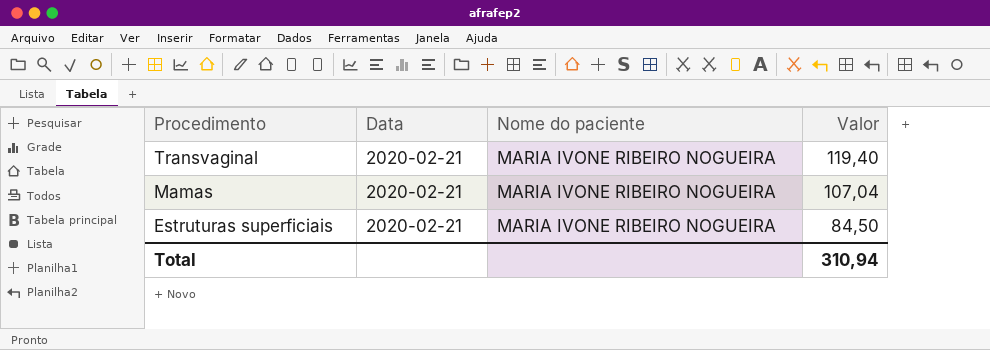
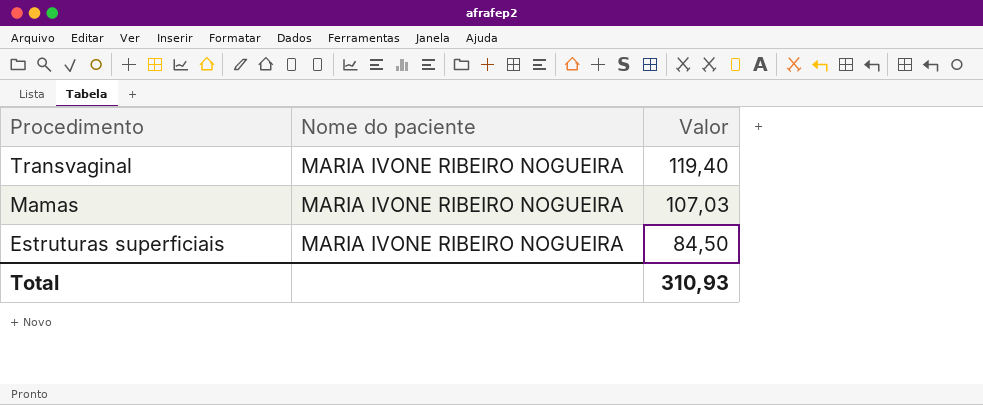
column Data | position: 2 -> none
Mamas | Valor: 107,04 -> 107,03
Total | Valor: 310,94 -> 310,93

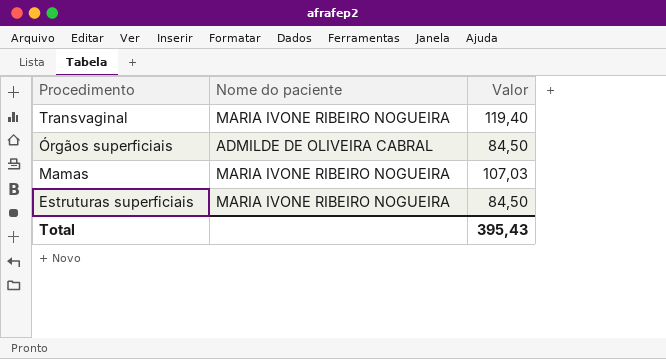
row Órgãos superficiais: none -> ADMILDE DE OLIVEIRA CABRAL | 84,50
Total | Valor: 310,93 -> 395,43

